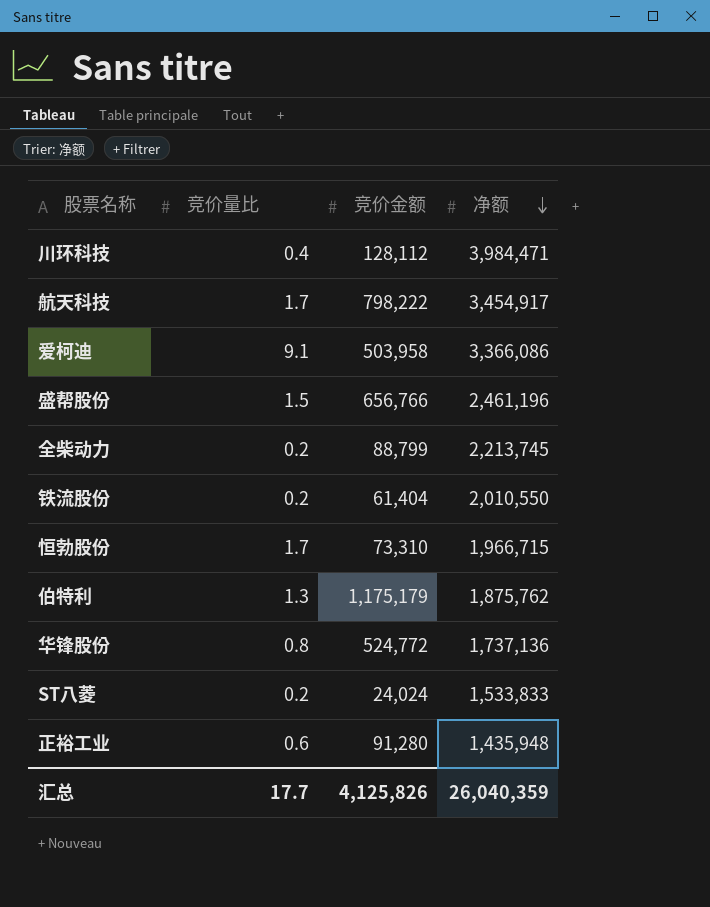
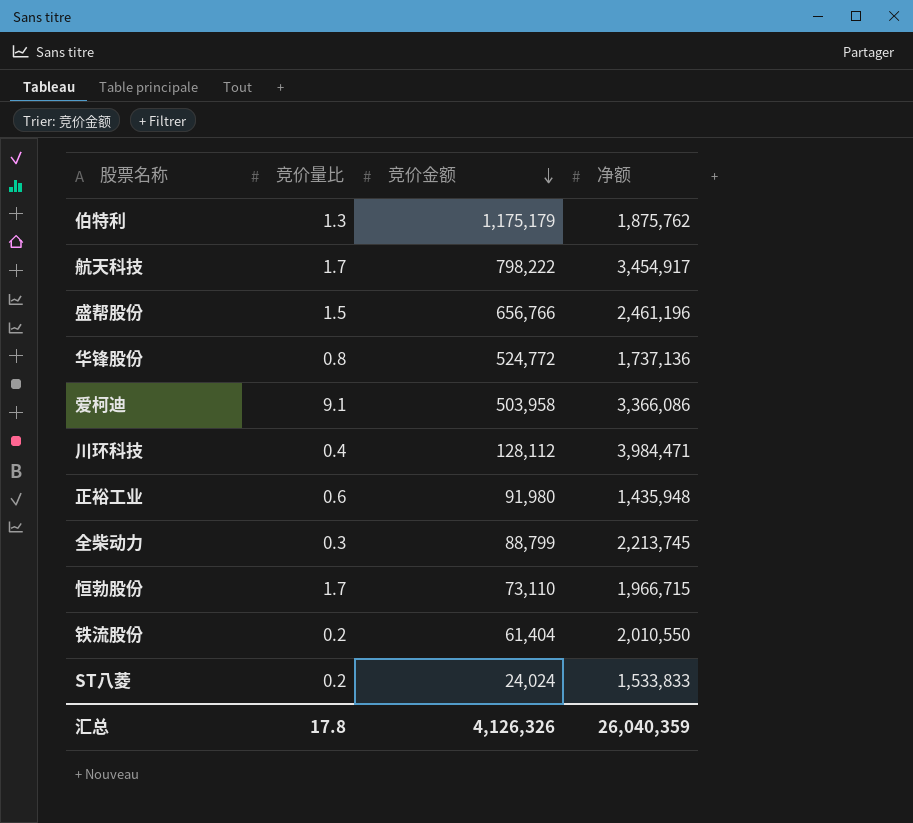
row order: 净额 descending -> 竞价金额 descending
正裕工业 | 竞价金额: 91,280 -> 91,980
全柴动力 | 竞价量比: 0.2 -> 0.3
恒勃股份 | 竞价金额: 73,310 -> 73,110
汇总 | 竞价量比: 17.7 -> 17.8
汇总 | 竞价金额: 4,125,826 -> 4,126,326

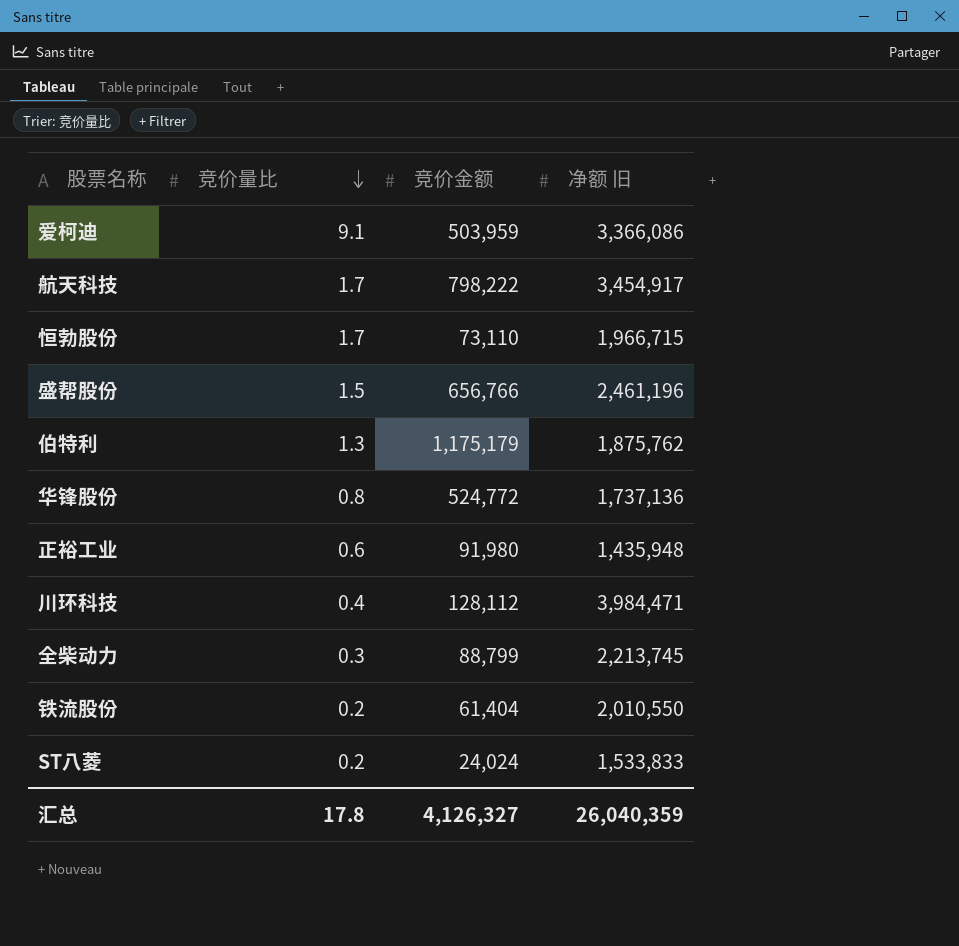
row order: 竞价金额 descending -> 竞价量比 descending
column name: 净额 -> 净额 旧
爱柯迪 | 竞价金额: 503,958 -> 503,959
汇总 | 竞价金额: 4,126,326 -> 4,126,327

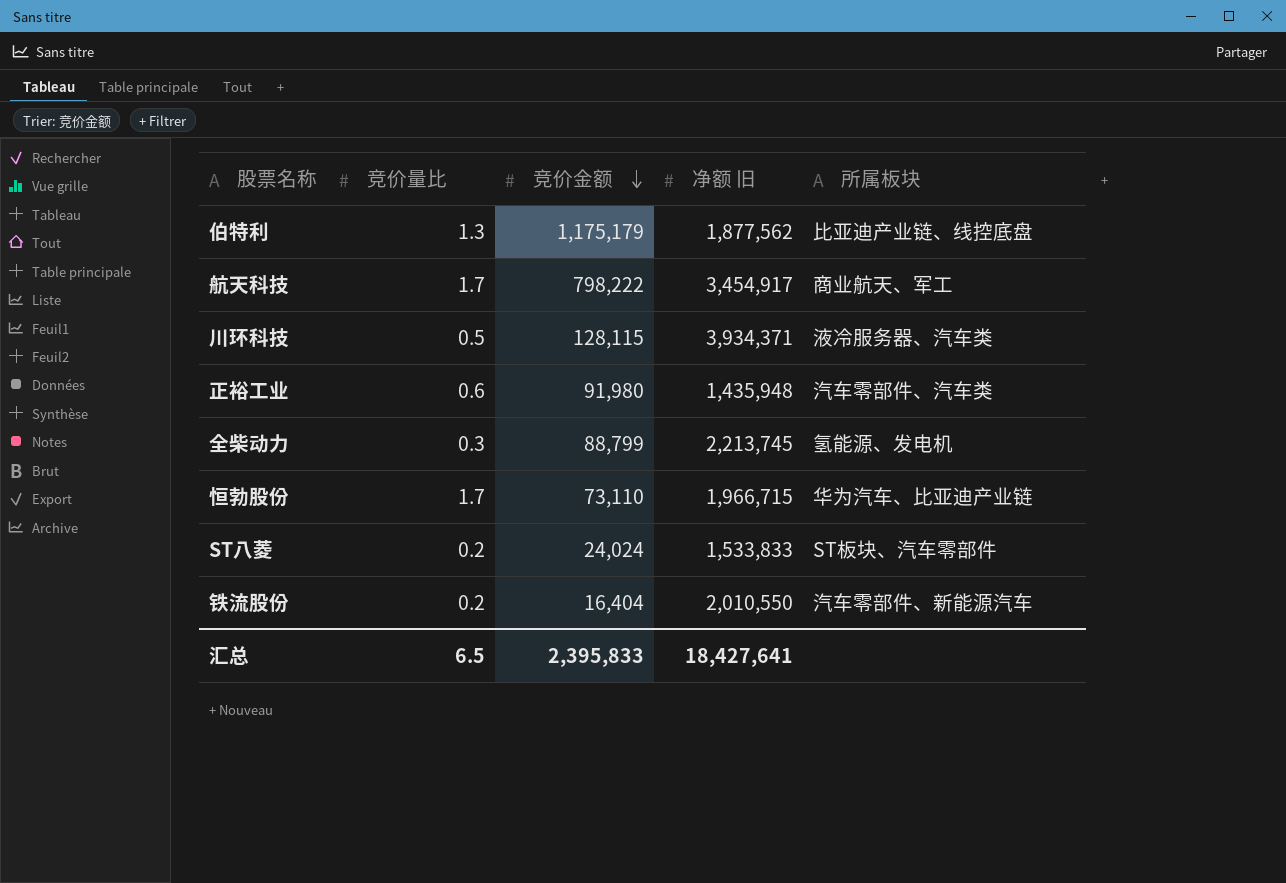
row order: 竞价量比 descending -> 竞价金额 descending
column 所属板块 | position: none -> 5
row 爱柯迪: 9.1 | 503,959 | 3,366,086 -> none
row 盛帮股份: 1.5 | 656,766 | 2,461,196 -> none
row 华锋股份: 0.8 | 524,772 | 1,737,136 -> none
伯特利 | 净额 旧: 1,875,762 -> 1,877,562
川环科技 | 竞价量比: 0.4 -> 0.5
川环科技 | 竞价金额: 128,112 -> 128,115
川环科技 | 净额 旧: 3,984,471 -> 3,934,371
铁流股份 | 竞价金额: 61,404 -> 16,404
汇总 | 竞价量比: 17.8 -> 6.5
汇总 | 竞价金额: 4,126,327 -> 2,395,833
汇总 | 净额 旧: 26,040,359 -> 18,427,641

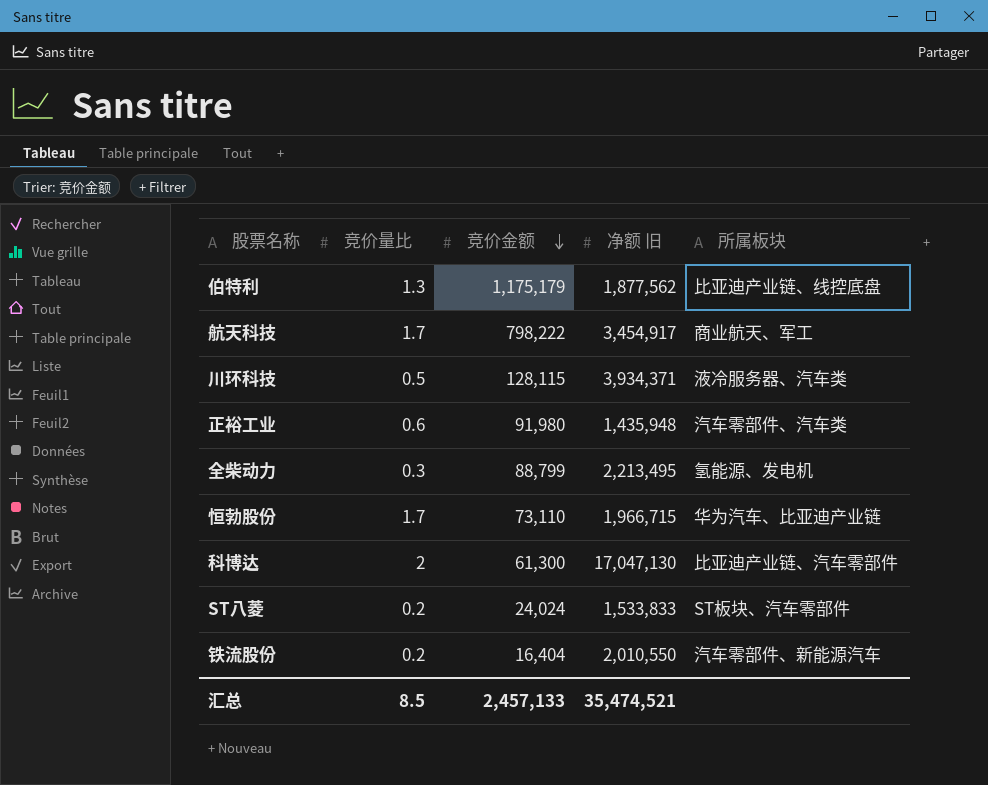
全柴动力 | 净额 旧: 2,213,745 -> 2,213,495
row 科博达: none -> 2 | 61,300 | 17,047,130 | 比亚迪产业链、汽车零部件
汇总 | 竞价量比: 6.5 -> 8.5
汇总 | 竞价金额: 2,395,833 -> 2,457,133
汇总 | 净额 旧: 18,427,641 -> 35,474,521

